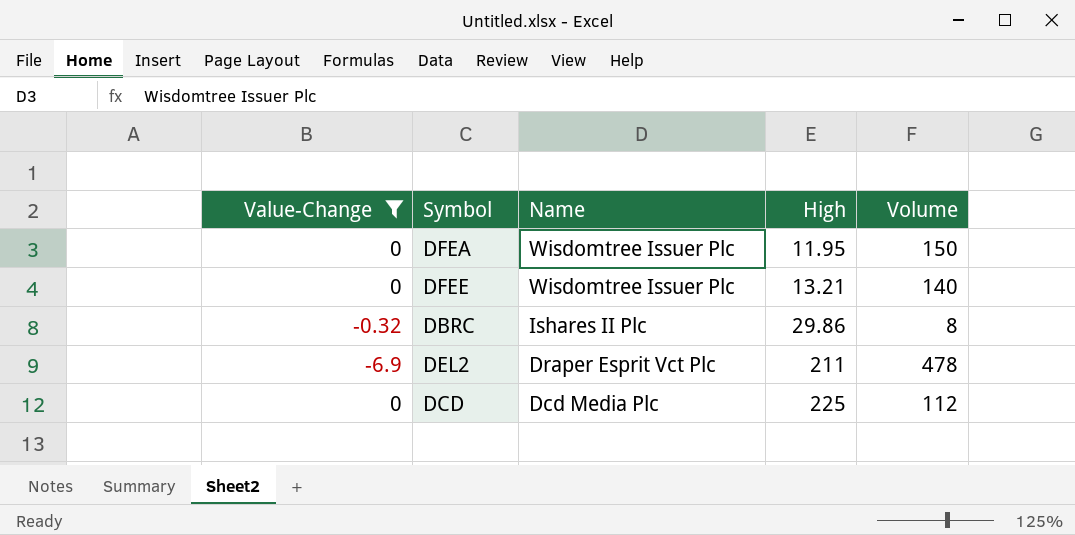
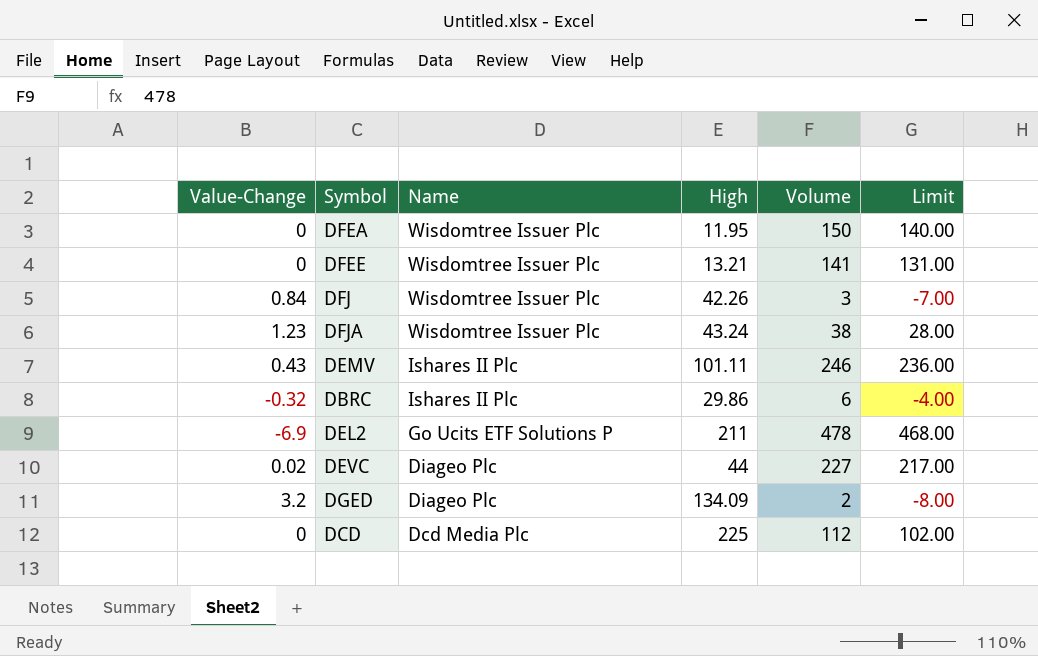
filter: Value-Change <= 0 -> none
column Limit | formula: none -> [Volume] - 10
DFEE | Volume: 140 -> 141
DBRC | Volume: 8 -> 6
DEL2 | Name: Draper Esprit Vct Plc -> Go Ucits ETF Solutions P

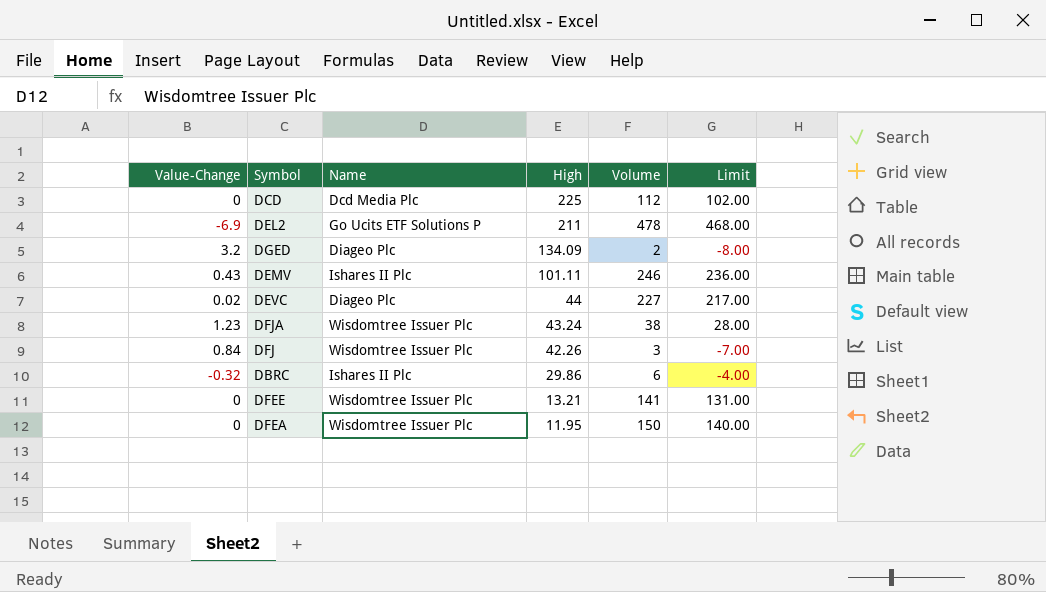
row order: Name descending -> High descending

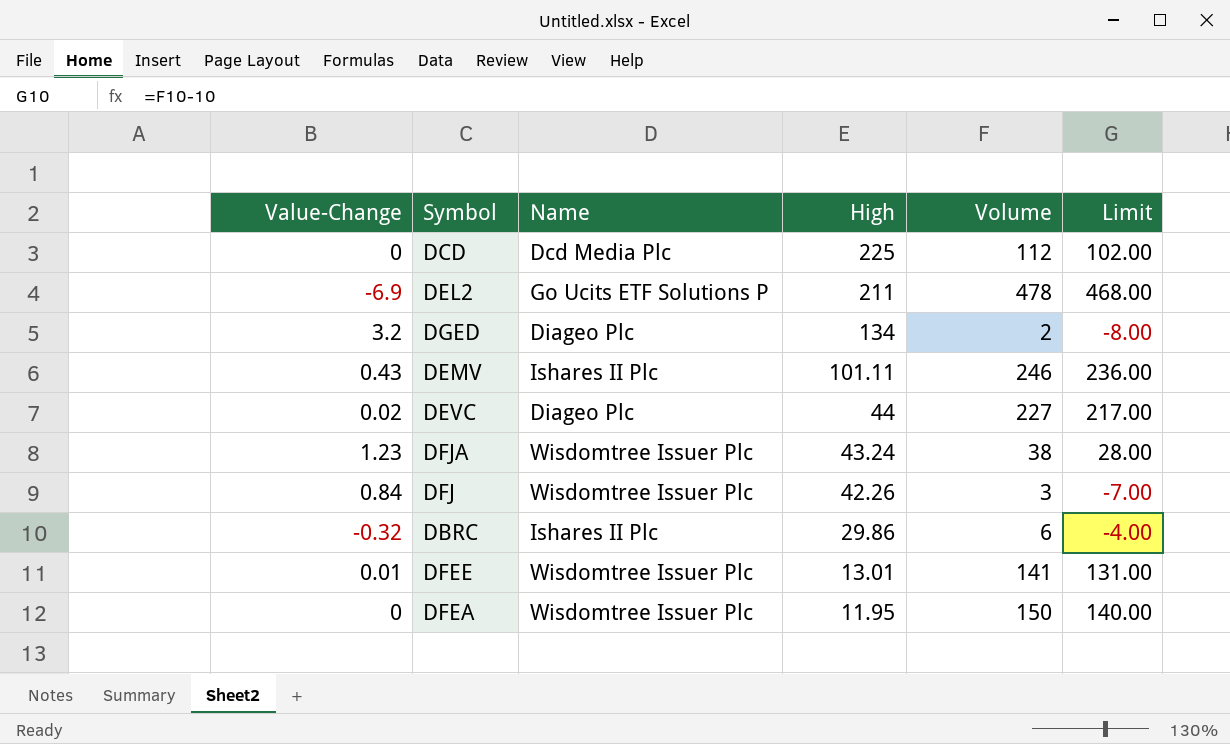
DGED | High: 134.09 -> 134
DFEE | Value-Change: 0 -> 0.01
DFEE | High: 13.21 -> 13.01

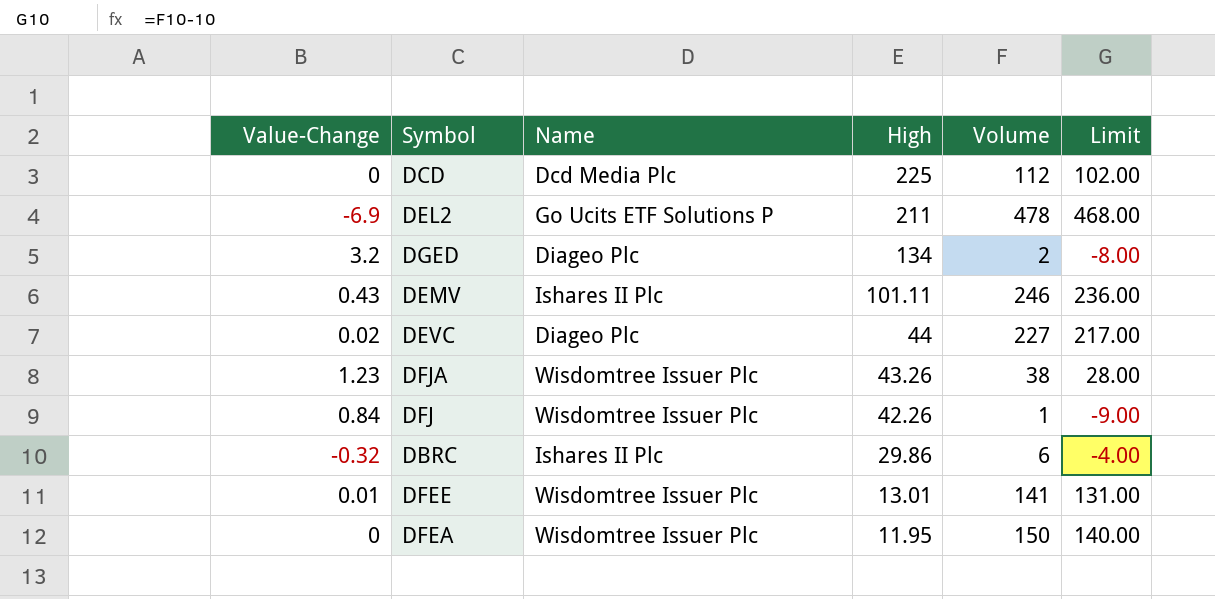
DFJA | High: 43.24 -> 43.26
DFJ | Volume: 3 -> 1
DFJ | Limit: -7.00 -> -9.00

